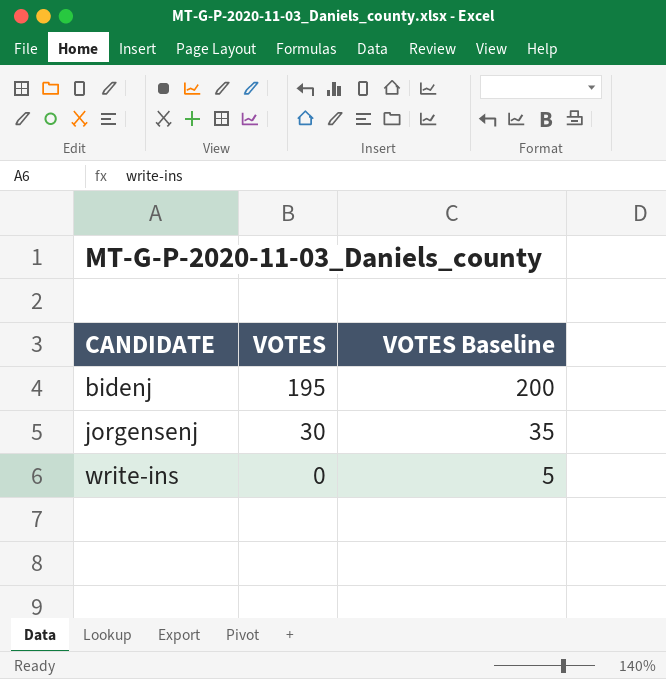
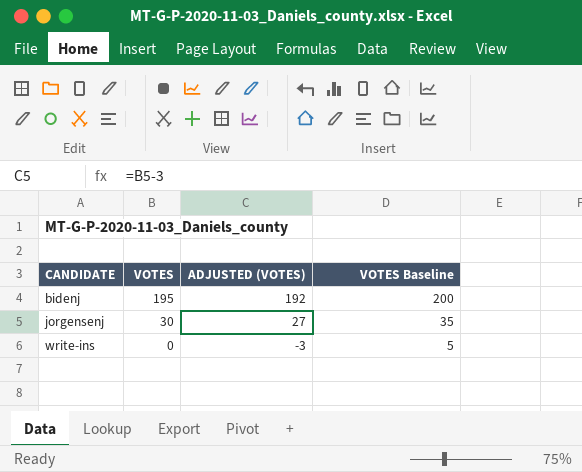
column ADJUSTED (VOTES) | formula: none -> [VOTES] - 3

